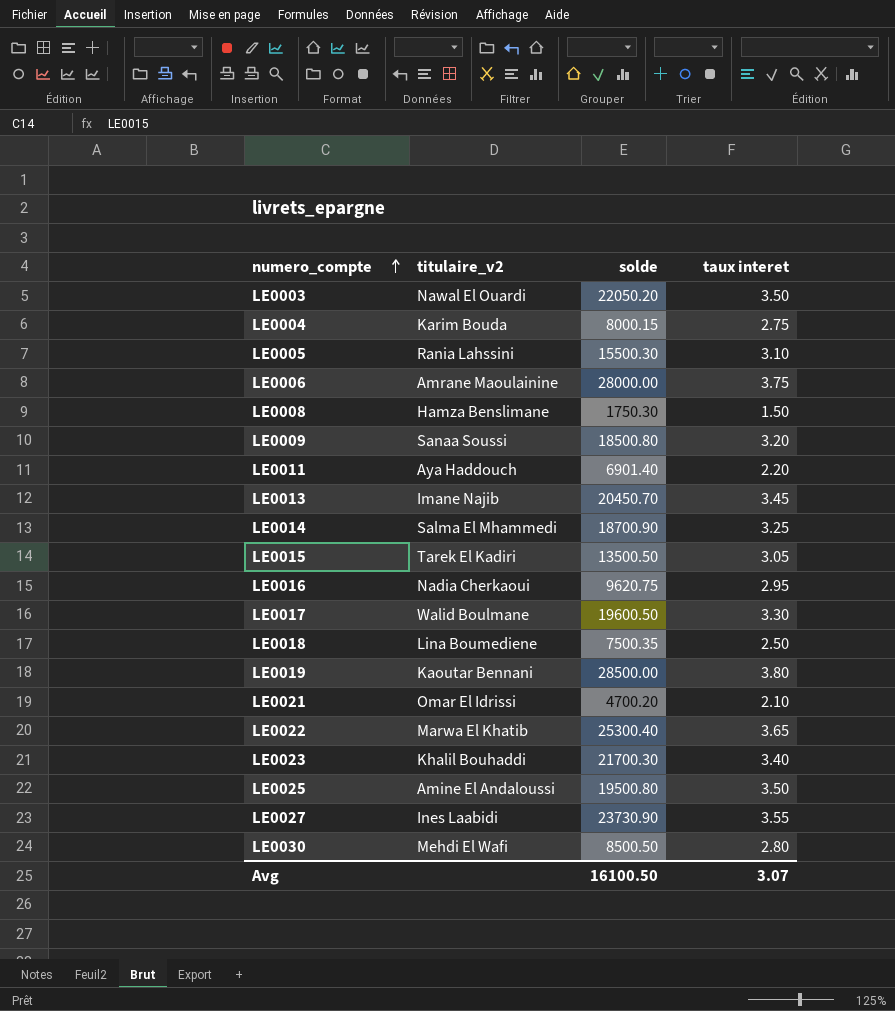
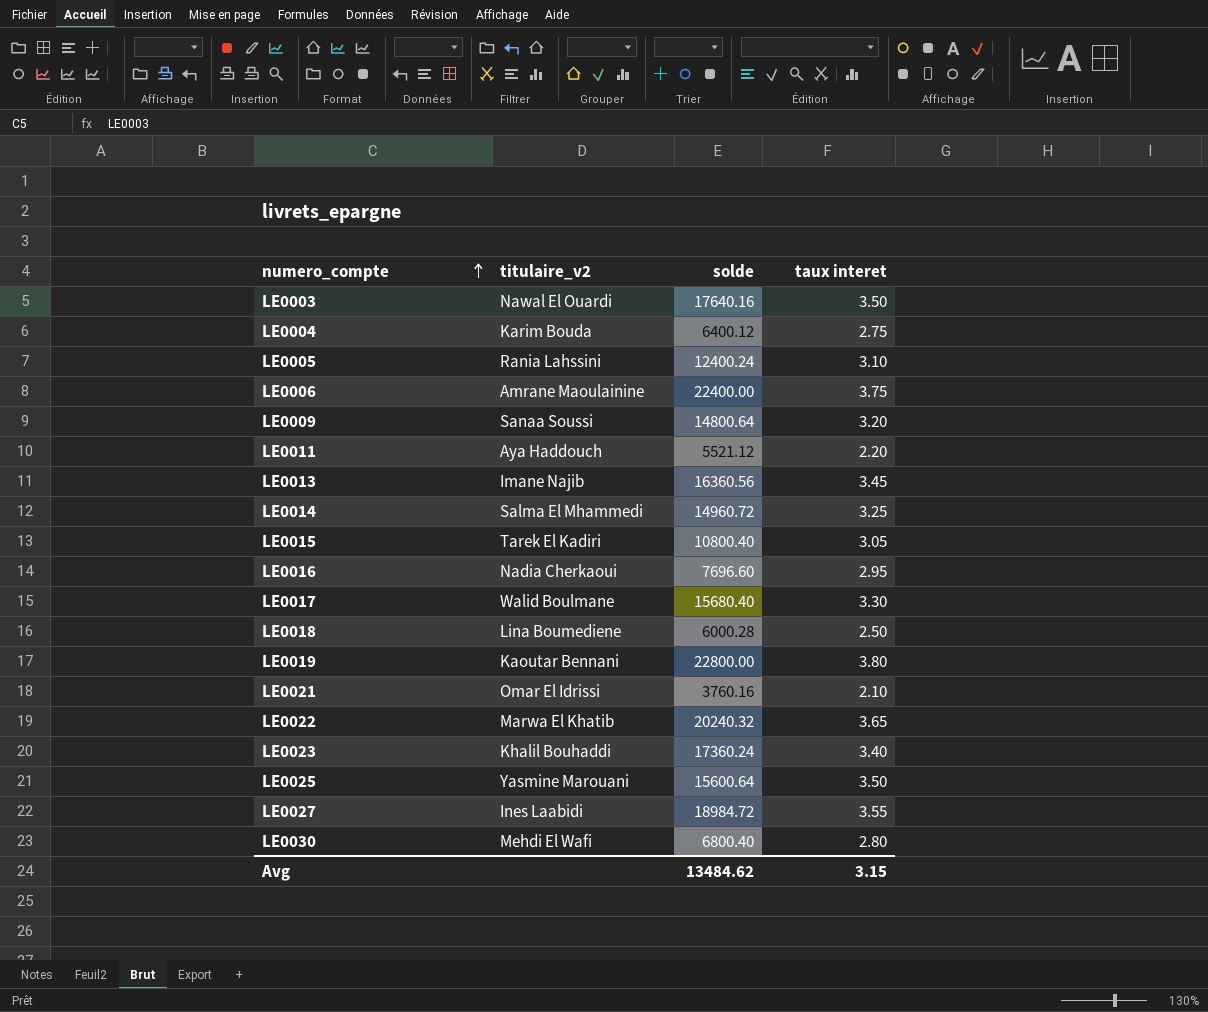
row LE0008: Hamza Benslimane | 1750.30 | 1.50 -> none
LE0003 | solde: 22050.20 -> 17640.16
LE0004 | solde: 8000.15 -> 6400.12
LE0005 | solde: 15500.30 -> 12400.24
LE0006 | solde: 28000.00 -> 22400.00
LE0009 | solde: 18500.80 -> 14800.64
LE0011 | solde: 6901.40 -> 5521.12
LE0013 | solde: 20450.70 -> 16360.56
LE0014 | solde: 18700.90 -> 14960.72
LE0015 | solde: 13500.50 -> 10800.40
LE0016 | solde: 9620.75 -> 7696.60
LE0017 | solde: 19600.50 -> 15680.40
LE0018 | solde: 7500.35 -> 6000.28
LE0019 | solde: 28500.00 -> 22800.00
LE0021 | solde: 4700.20 -> 3760.16
LE0022 | solde: 25300.40 -> 20240.32
LE0023 | solde: 21700.30 -> 17360.24
LE0025 | titulaire_v2: Amine El Andaloussi -> Yasmine Marouani
LE0025 | solde: 19500.80 -> 15600.64
LE0027 | solde: 23730.90 -> 18984.72
LE0030 | solde: 8500.50 -> 6800.40
Avg | solde: 16100.50 -> 13484.62
Avg | taux interet: 3.07 -> 3.15

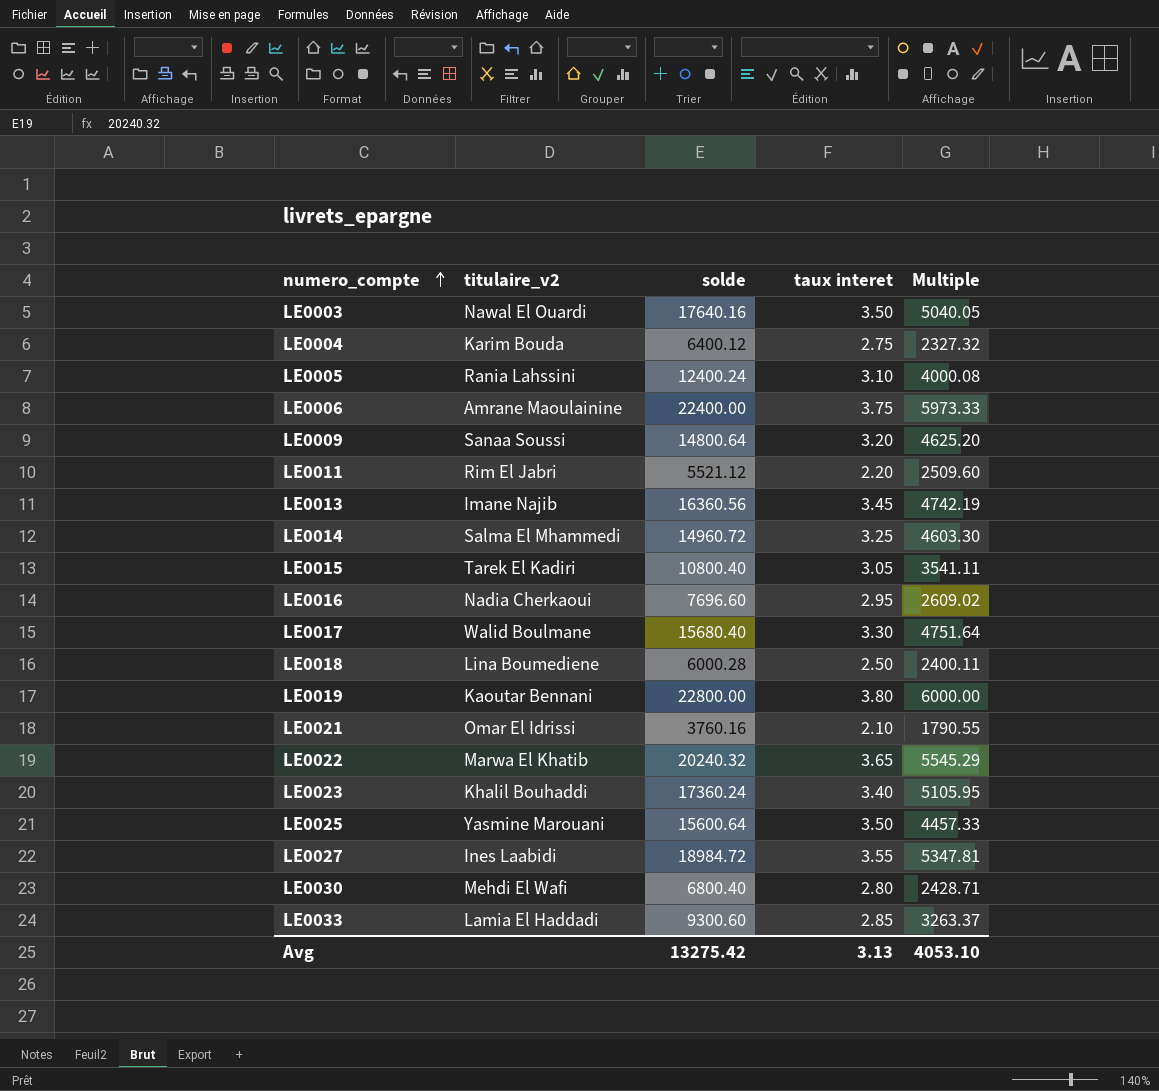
column Multiple | formula: none -> [solde] / [taux interet]
LE0011 | titulaire_v2: Aya Haddouch -> Rim El Jabri
row LE0033: none -> Lamia El Haddadi | 9300.60 | 2.85 | 3263.37
Avg | solde: 13484.62 -> 13275.42
Avg | taux interet: 3.15 -> 3.13

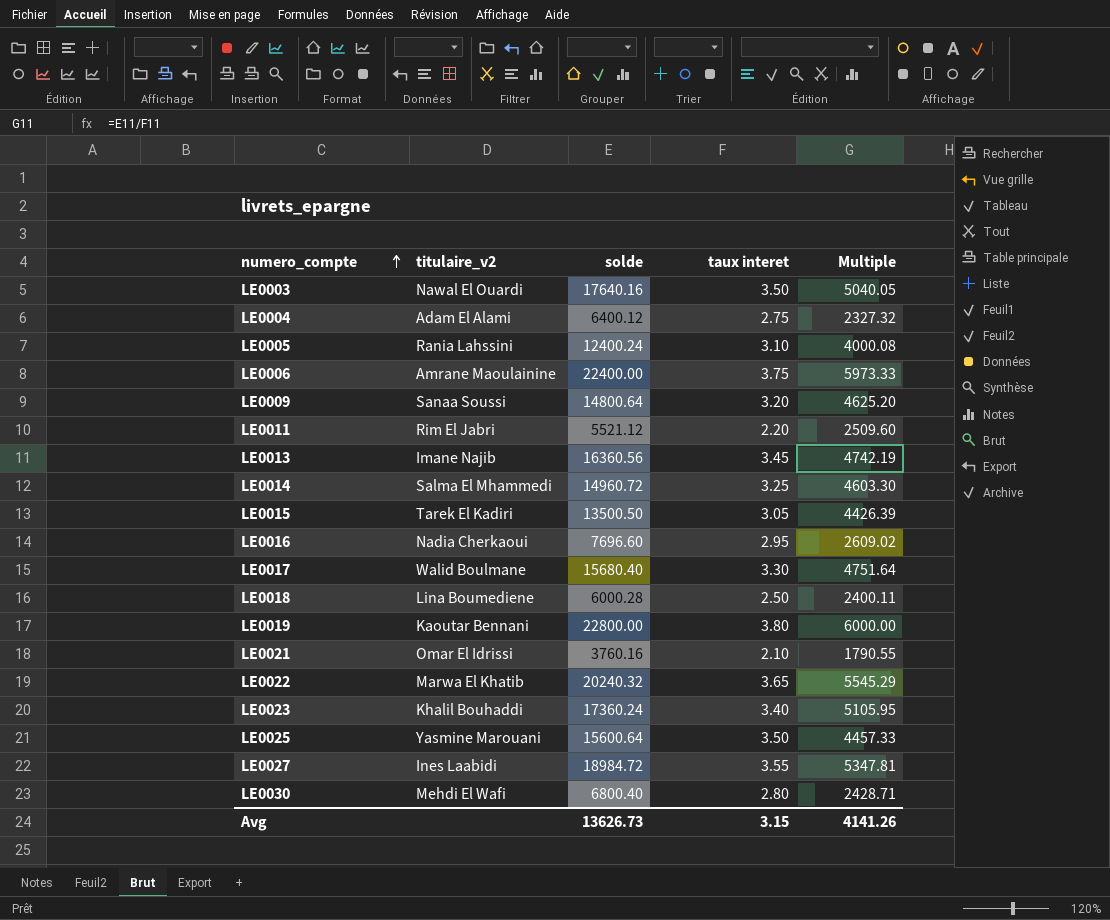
row LE0033: Lamia El Haddadi | 9300.60 | 2.85 | 3263.37 -> none
LE0004 | titulaire_v2: Karim Bouda -> Adam El Alami
LE0015 | solde: 10800.40 -> 13500.50
LE0015 | Multiple: 3541.11 -> 4426.39
Avg | solde: 13275.42 -> 13626.73
Avg | taux interet: 3.13 -> 3.15
Avg | Multiple: 4053.10 -> 4141.26

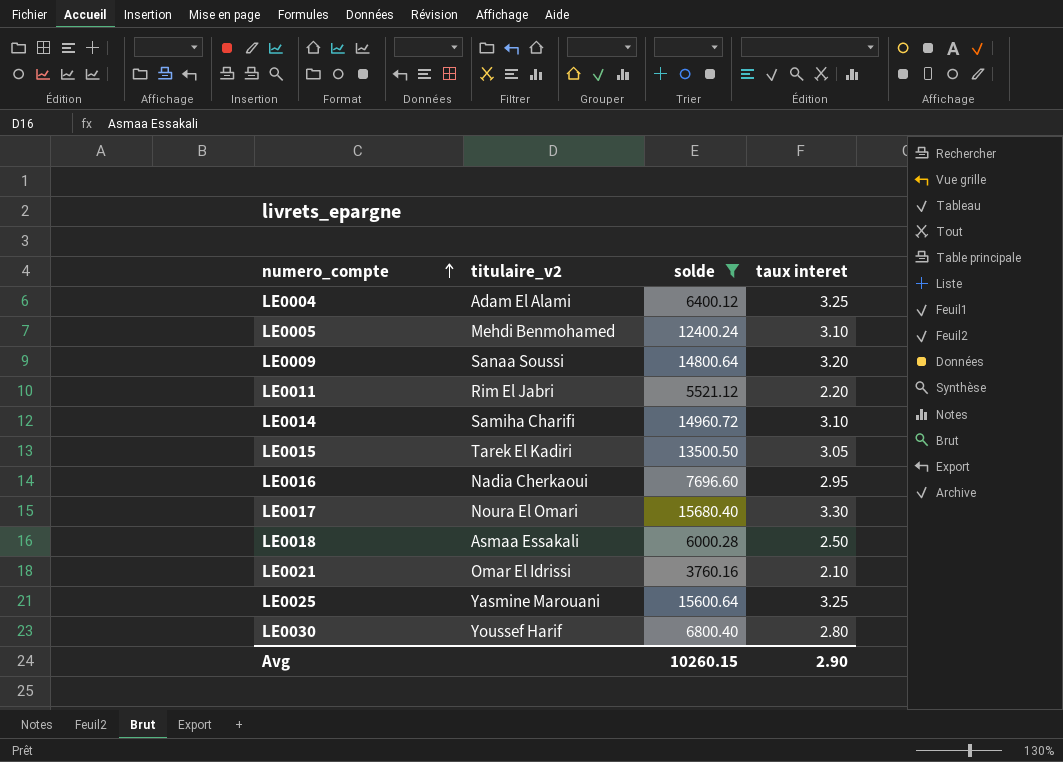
filter: none -> solde <= 15680.40
column Multiple | formula: [solde] / [taux interet] -> none
LE0004 | taux interet: 2.75 -> 3.25
LE0005 | titulaire_v2: Rania Lahssini -> Mehdi Benmohamed
LE0014 | titulaire_v2: Salma El Mhammedi -> Samiha Charifi
LE0014 | taux interet: 3.25 -> 3.10
LE0017 | titulaire_v2: Walid Boulmane -> Noura El Omari
LE0018 | titulaire_v2: Lina Boumediene -> Asmaa Essakali
LE0025 | taux interet: 3.50 -> 3.25
LE0030 | titulaire_v2: Mehdi El Wafi -> Youssef Harif
Avg | solde: 13626.73 -> 10260.15
Avg | taux interet: 3.15 -> 2.90

